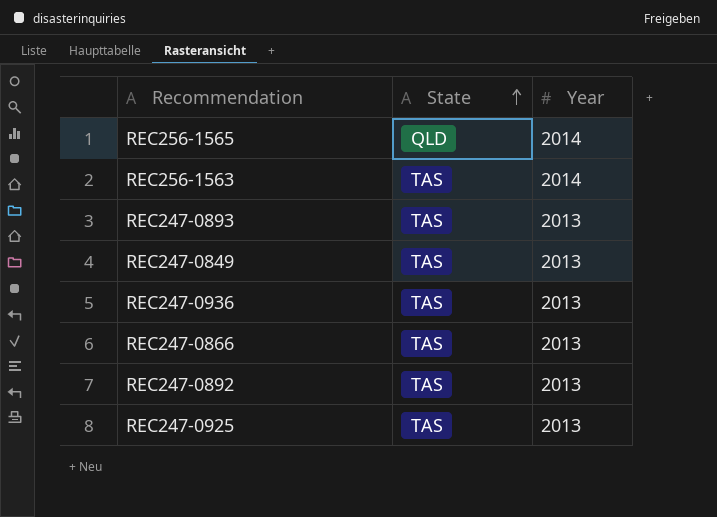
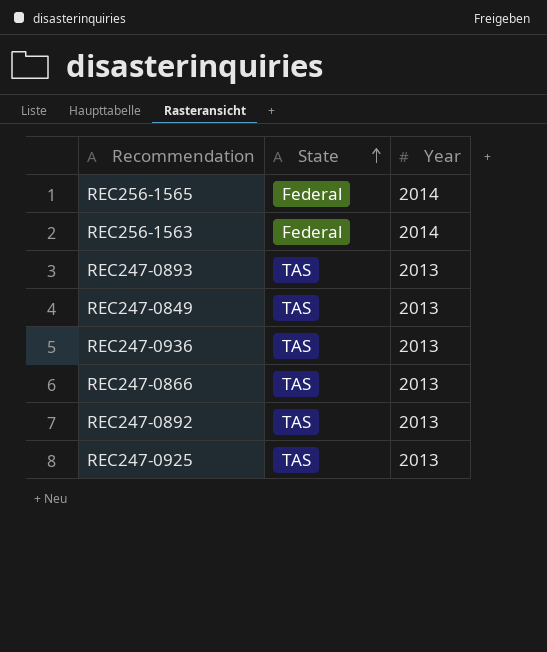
REC256-1565 | State: QLD -> Federal
REC256-1563 | State: TAS -> Federal

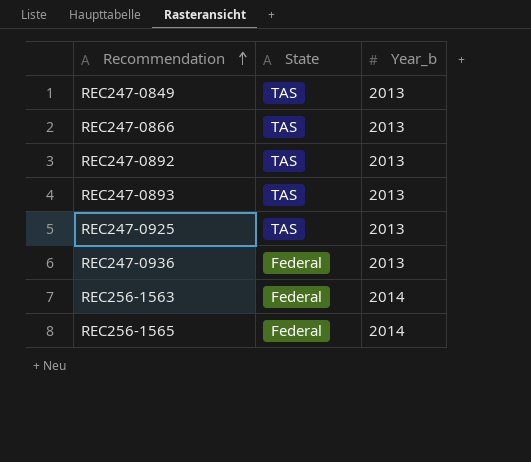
row order: State ascending -> Recommendation ascending
column name: Year -> Year_b
REC247-0936 | State: TAS -> Federal

